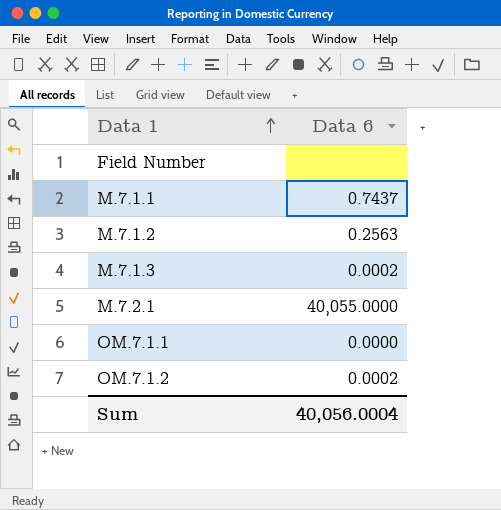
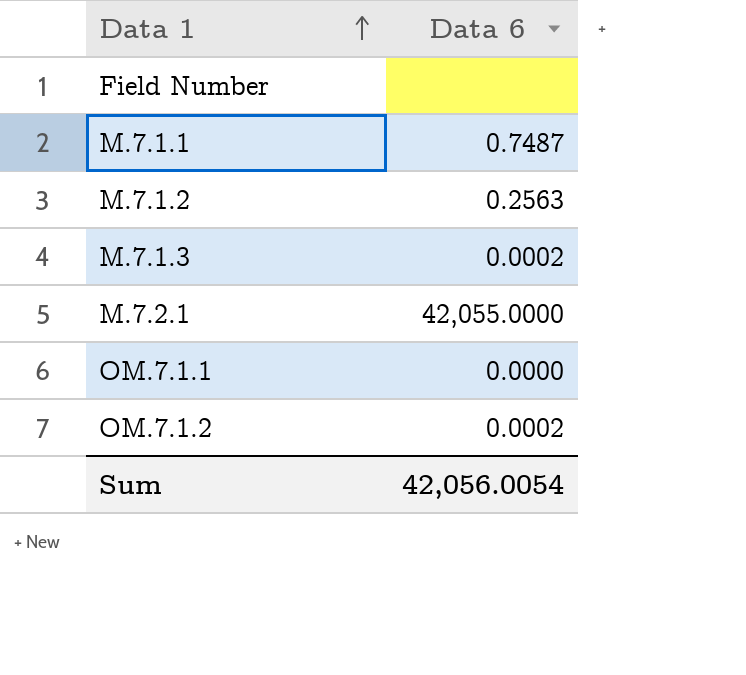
M.7.1.1 | Data 6: 0.7437 -> 0.7487
M.7.2.1 | Data 6: 40,055.0000 -> 42,055.0000
Sum | Data 6: 40,056.0004 -> 42,056.0054

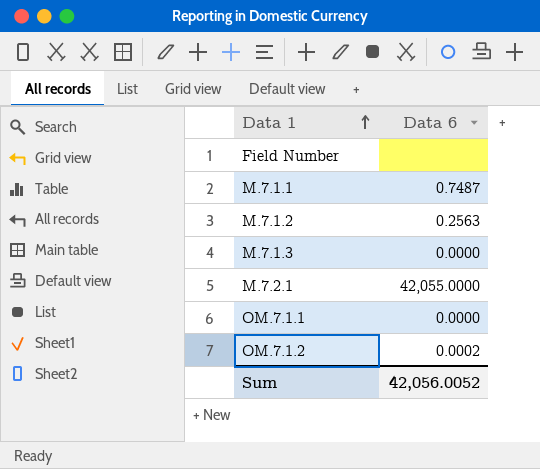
M.7.1.3 | Data 6: 0.0002 -> 0.0000
Sum | Data 6: 42,056.0054 -> 42,056.0052

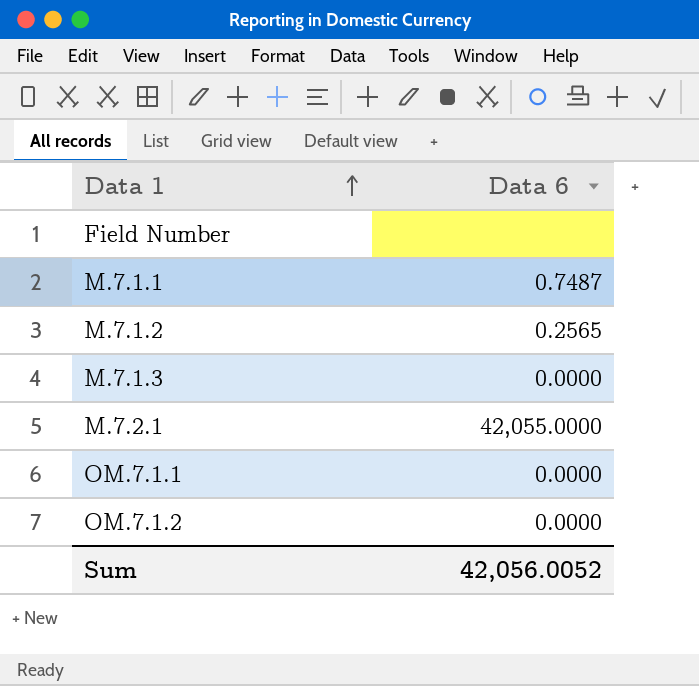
M.7.1.2 | Data 6: 0.2563 -> 0.2565
OM.7.1.2 | Data 6: 0.0002 -> 0.0000

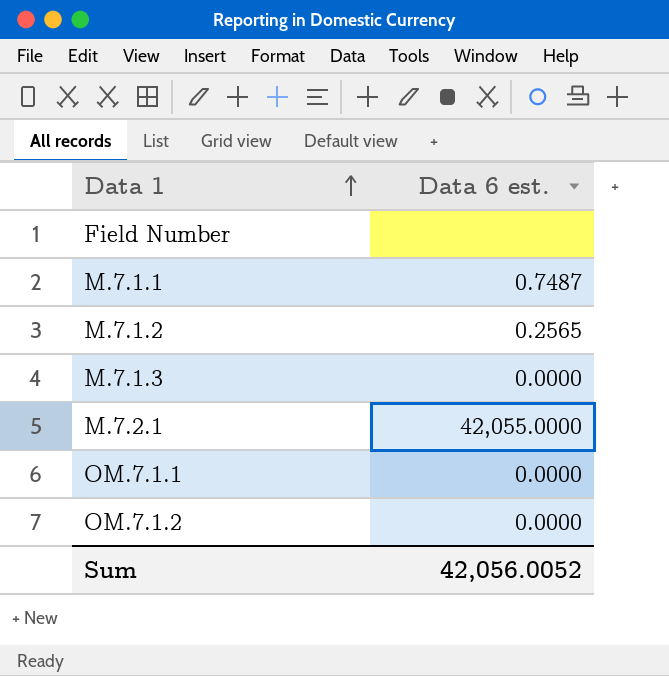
column name: Data 6 -> Data 6 est.

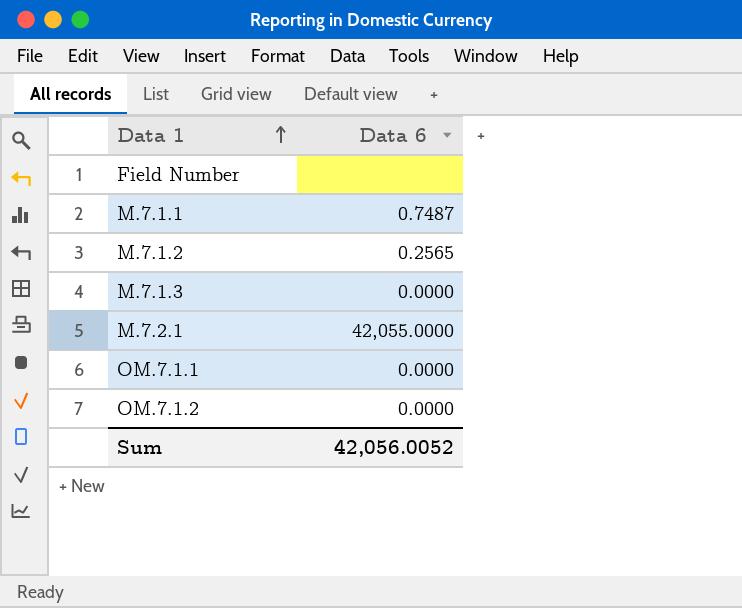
column name: Data 6 est. -> Data 6

